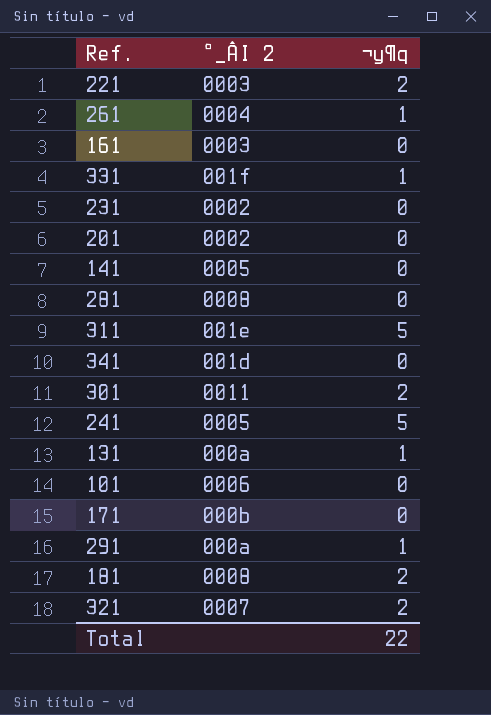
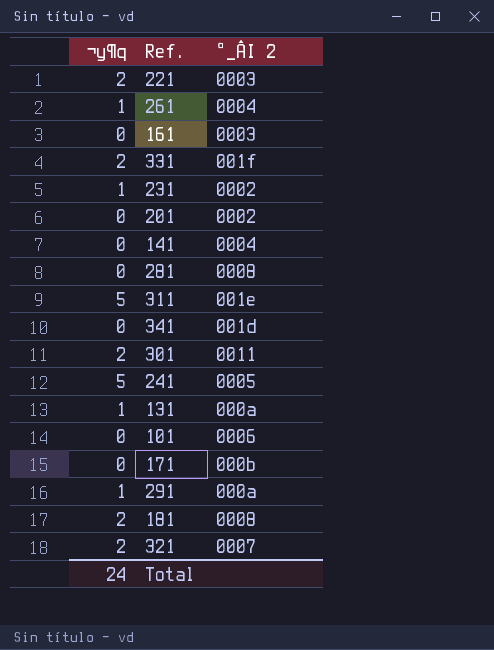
column ¬y¶q | position: 3 -> 1
331 | ¬y¶q: 1 -> 2
231 | ¬y¶q: 0 -> 1
141 | °_ÂI 2: 0005 -> 0004
Total | ¬y¶q: 22 -> 24

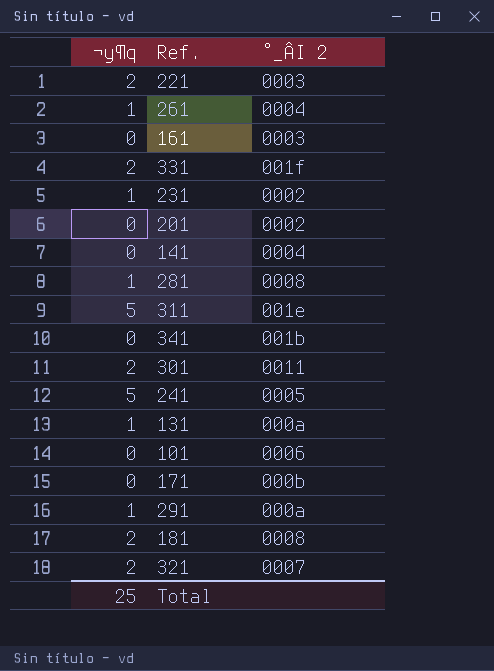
281 | ¬y¶q: 0 -> 1
341 | °_ÂI 2: 001d -> 001b
Total | ¬y¶q: 24 -> 25

